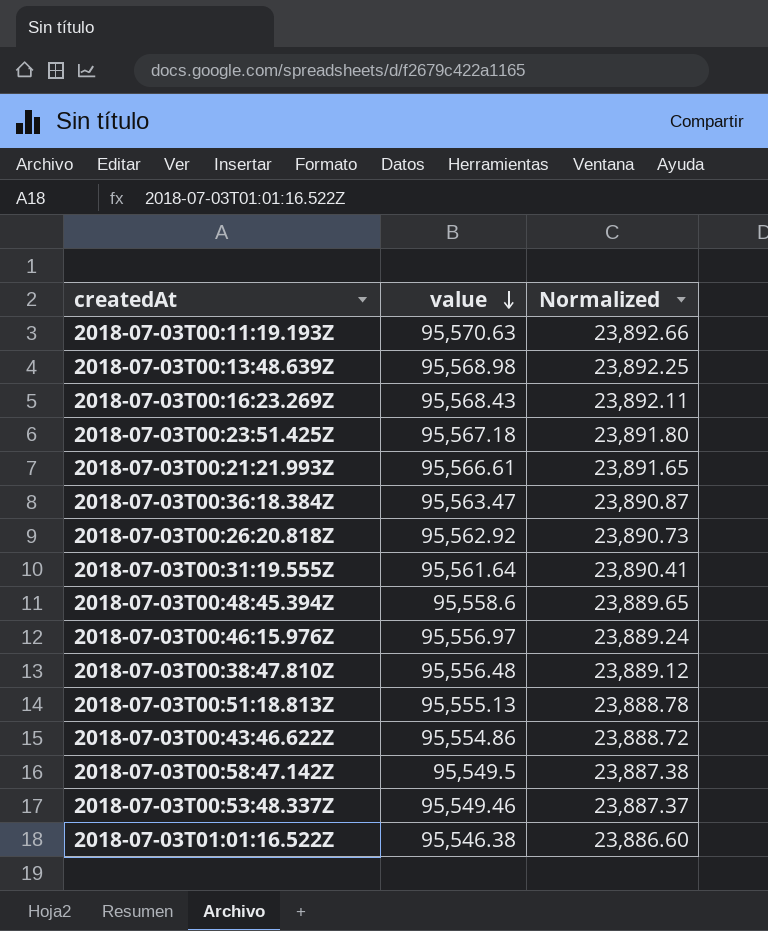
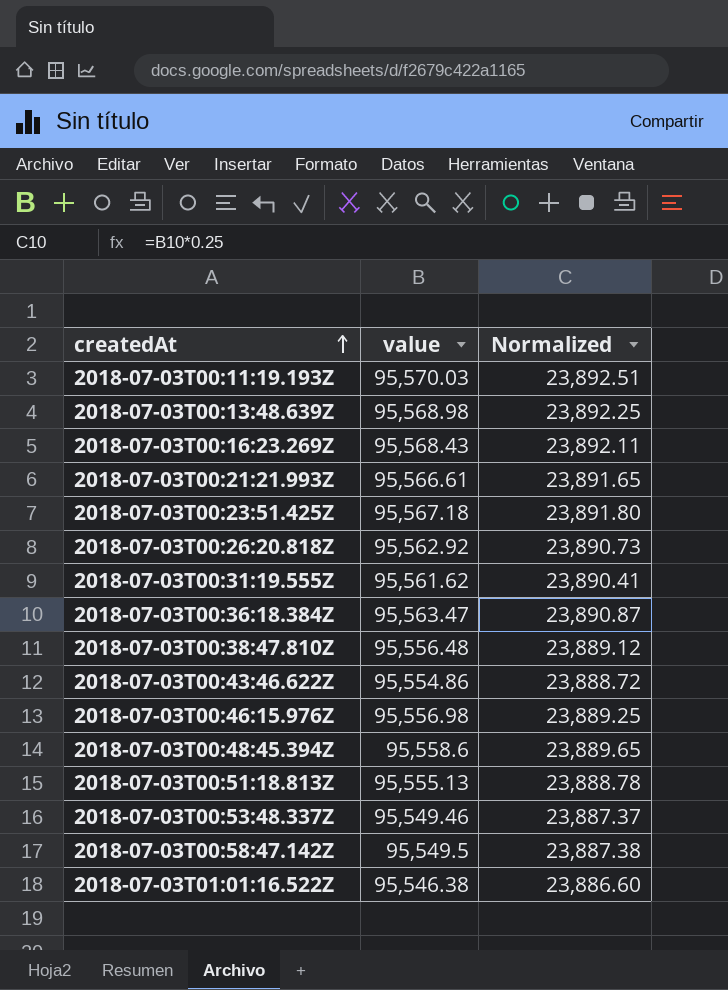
row order: value descending -> createdAt ascending
2018-07-03T00:11:19.193Z | value: 95,570.63 -> 95,570.03
2018-07-03T00:11:19.193Z | Normalized: 23,892.66 -> 23,892.51
2018-07-03T00:31:19.555Z | value: 95,561.64 -> 95,561.62
2018-07-03T00:46:15.976Z | value: 95,556.97 -> 95,556.98
2018-07-03T00:46:15.976Z | Normalized: 23,889.24 -> 23,889.25

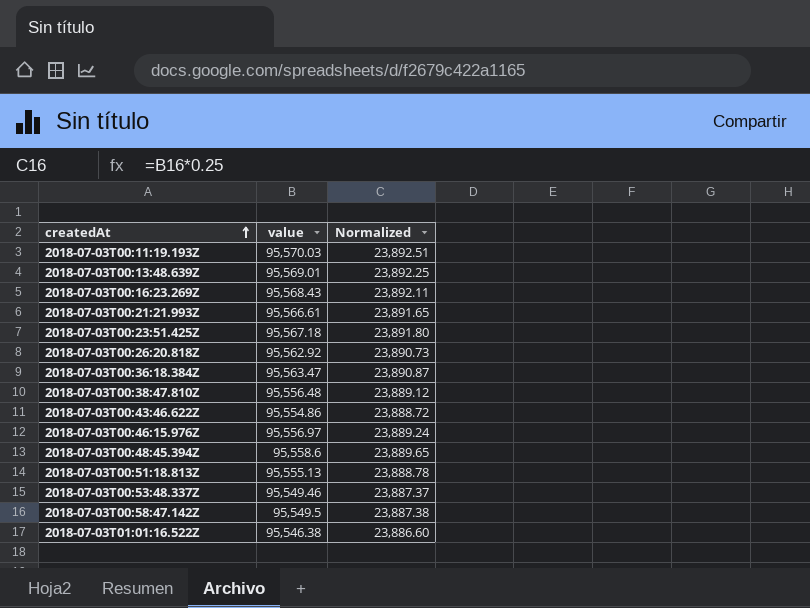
row 2018-07-03T00:31:19.555Z: 95,561.62 | 23,890.41 -> none
2018-07-03T00:13:48.639Z | value: 95,568.98 -> 95,569.01
2018-07-03T00:46:15.976Z | value: 95,556.98 -> 95,556.97
2018-07-03T00:46:15.976Z | Normalized: 23,889.25 -> 23,889.24

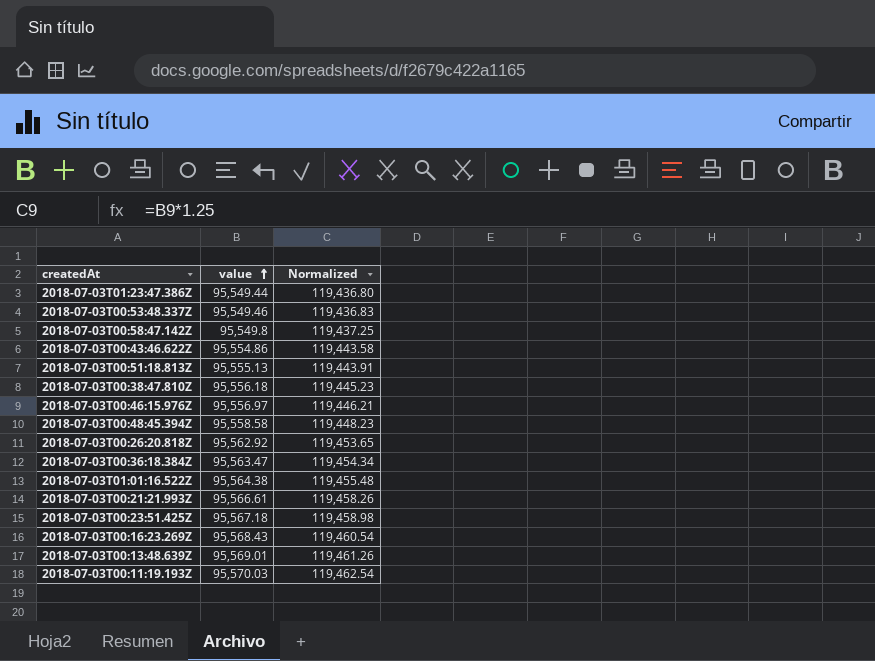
row order: createdAt ascending -> value ascending
column Normalized | formula: [value] * 0.25 -> [value] * 1.25
row 2018-07-03T01:23:47.386Z: none -> 95,549.44 | 119,436.80
2018-07-03T00:58:47.142Z | value: 95,549.5 -> 95,549.8
2018-07-03T00:38:47.810Z | value: 95,556.48 -> 95,556.18
2018-07-03T00:48:45.394Z | value: 95,558.6 -> 95,558.58
2018-07-03T01:01:16.522Z | value: 95,546.38 -> 95,564.38

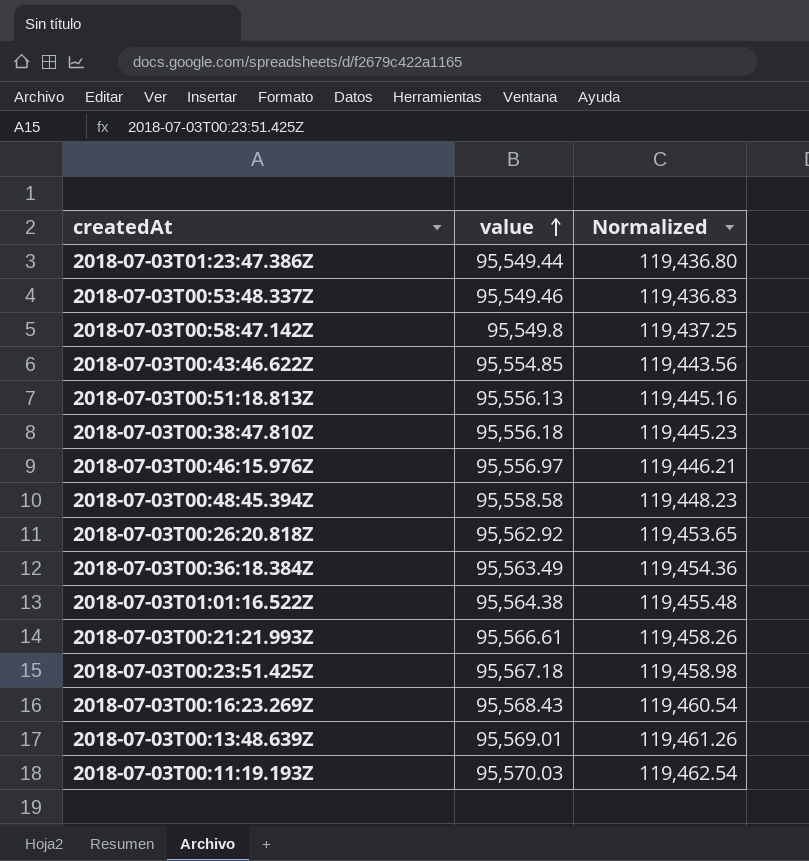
2018-07-03T00:43:46.622Z | value: 95,554.86 -> 95,554.85
2018-07-03T00:43:46.622Z | Normalized: 119,443.58 -> 119,443.56
2018-07-03T00:51:18.813Z | value: 95,555.13 -> 95,556.13
2018-07-03T00:51:18.813Z | Normalized: 119,443.91 -> 119,445.16
2018-07-03T00:36:18.384Z | value: 95,563.47 -> 95,563.49
2018-07-03T00:36:18.384Z | Normalized: 119,454.34 -> 119,454.36

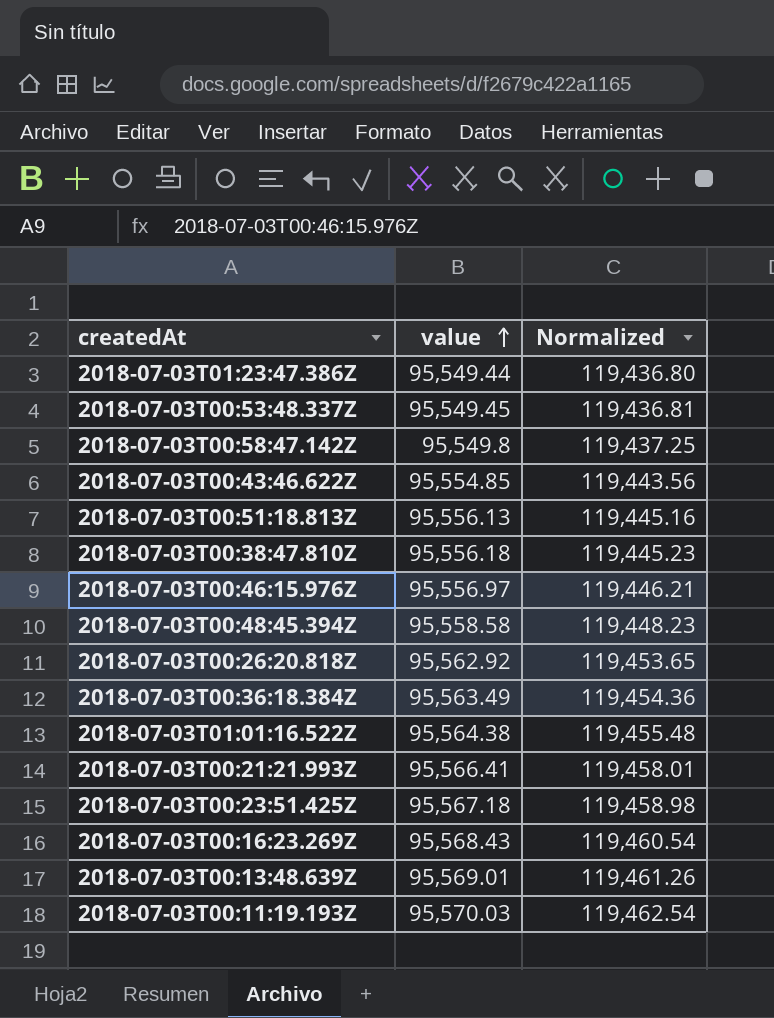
2018-07-03T00:53:48.337Z | value: 95,549.46 -> 95,549.45
2018-07-03T00:53:48.337Z | Normalized: 119,436.83 -> 119,436.81
2018-07-03T00:21:21.993Z | value: 95,566.61 -> 95,566.41
2018-07-03T00:21:21.993Z | Normalized: 119,458.26 -> 119,458.01

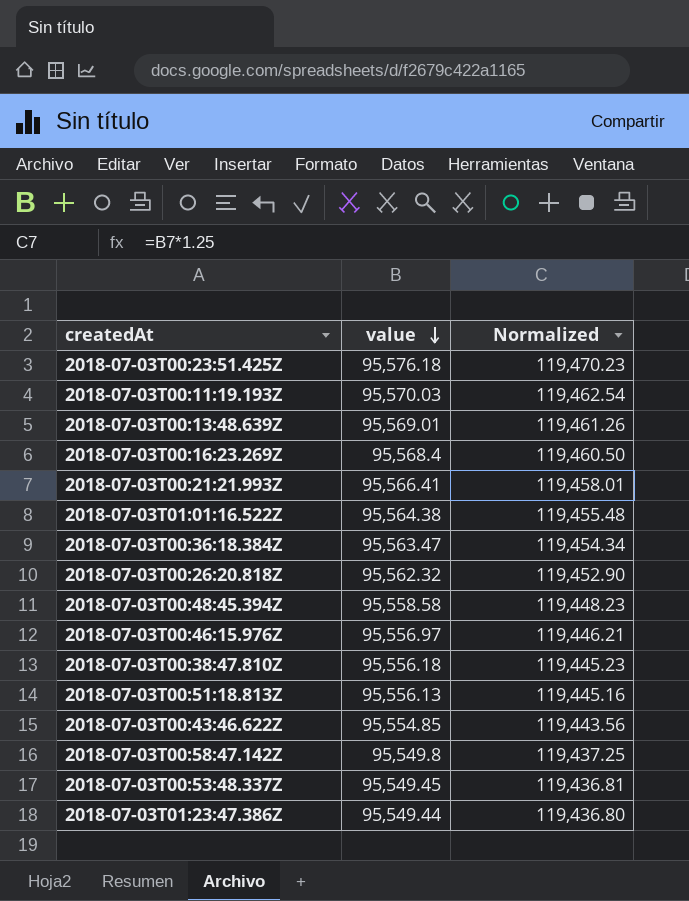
row order: value ascending -> value descending
2018-07-03T00:23:51.425Z | value: 95,567.18 -> 95,576.18
2018-07-03T00:23:51.425Z | Normalized: 119,458.98 -> 119,470.23
2018-07-03T00:16:23.269Z | value: 95,568.43 -> 95,568.4
2018-07-03T00:16:23.269Z | Normalized: 119,460.54 -> 119,460.50
2018-07-03T00:36:18.384Z | value: 95,563.49 -> 95,563.47
2018-07-03T00:36:18.384Z | Normalized: 119,454.36 -> 119,454.34
2018-07-03T00:26:20.818Z | value: 95,562.92 -> 95,562.32
2018-07-03T00:26:20.818Z | Normalized: 119,453.65 -> 119,452.90

